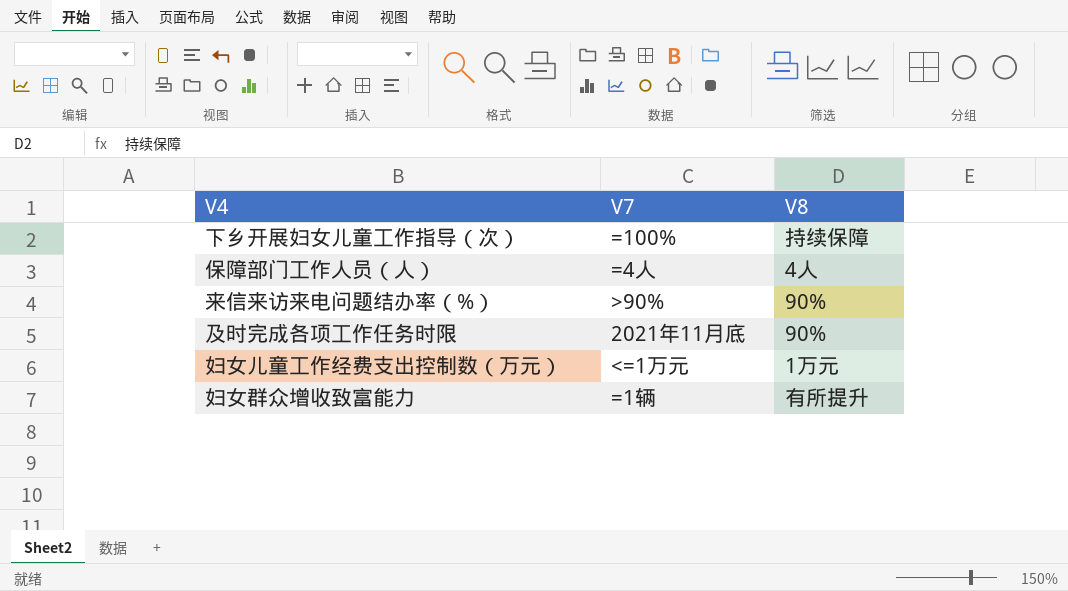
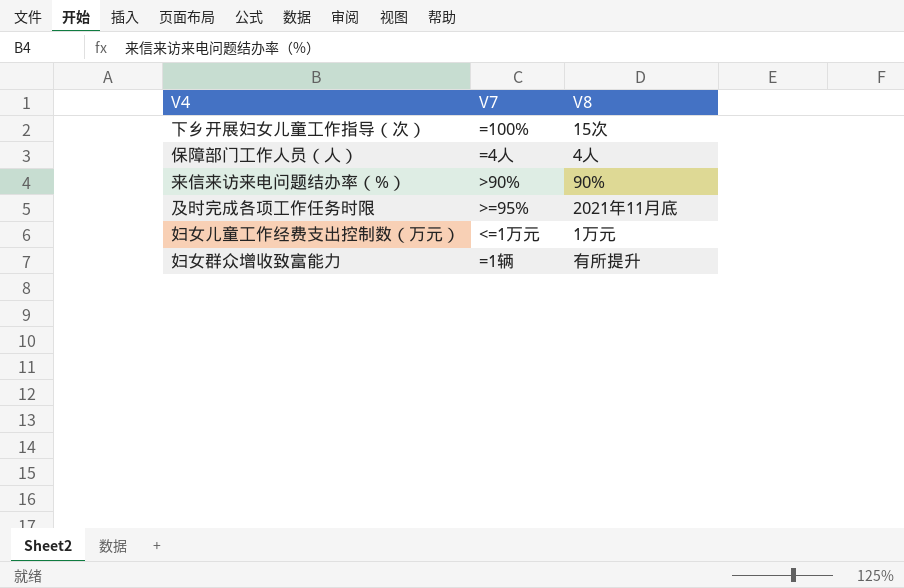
下乡开展妇女儿童工作指导（次） | V8: 持续保障 -> 15次
及时完成各项工作任务时限 | V7: 2021年11月底 -> >=95%
及时完成各项工作任务时限 | V8: 90% -> 2021年11月底

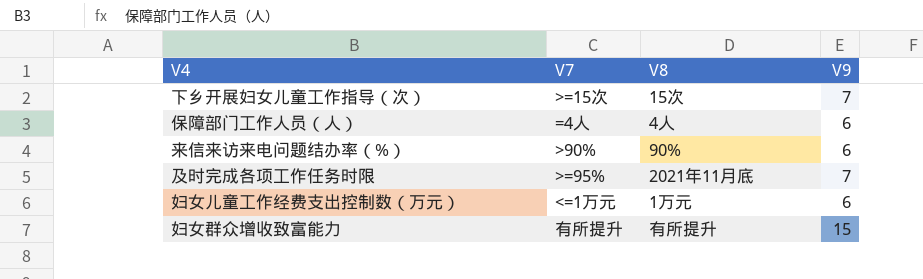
column V9 | position: none -> 4
下乡开展妇女儿童工作指导（次） | V7: =100% -> >=15次
妇女群众增收致富能力 | V7: =1辆 -> 有所提升

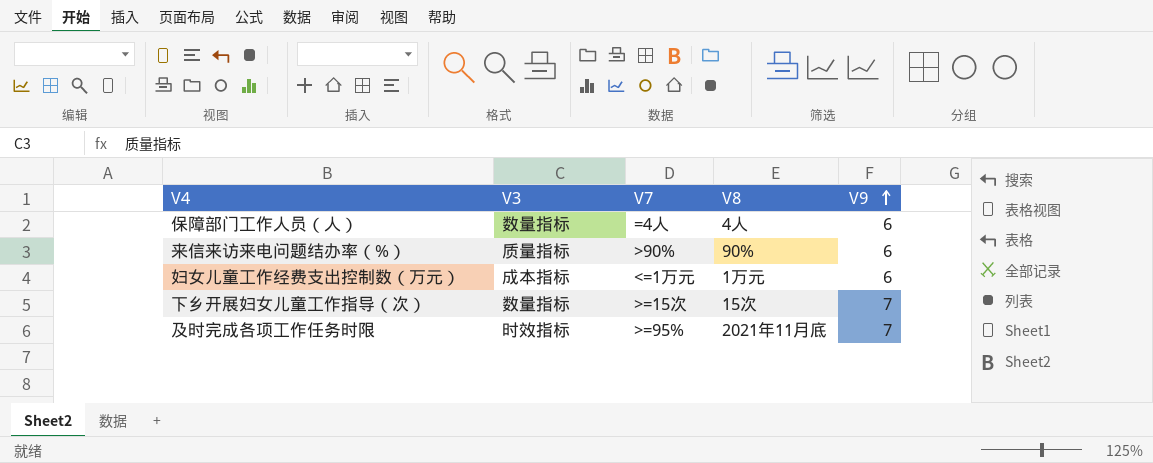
row order: none -> V9 ascending
column V3 | position: none -> 2
row 妇女群众增收致富能力: 有所提升 | 有所提升 | 15 -> none

